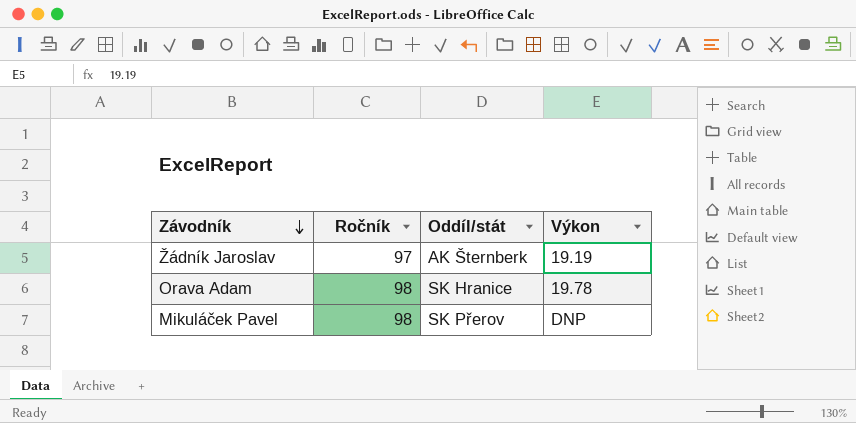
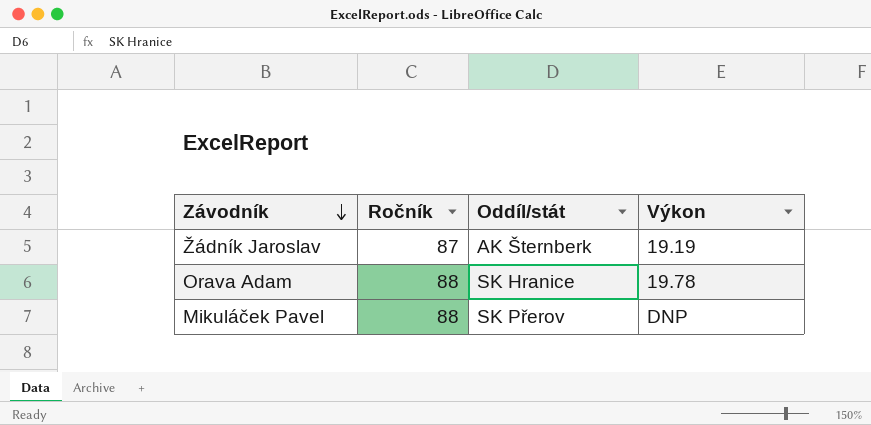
Žádník Jaroslav | Ročník: 97 -> 87
Orava Adam | Ročník: 98 -> 88
Mikuláček Pavel | Ročník: 98 -> 88

